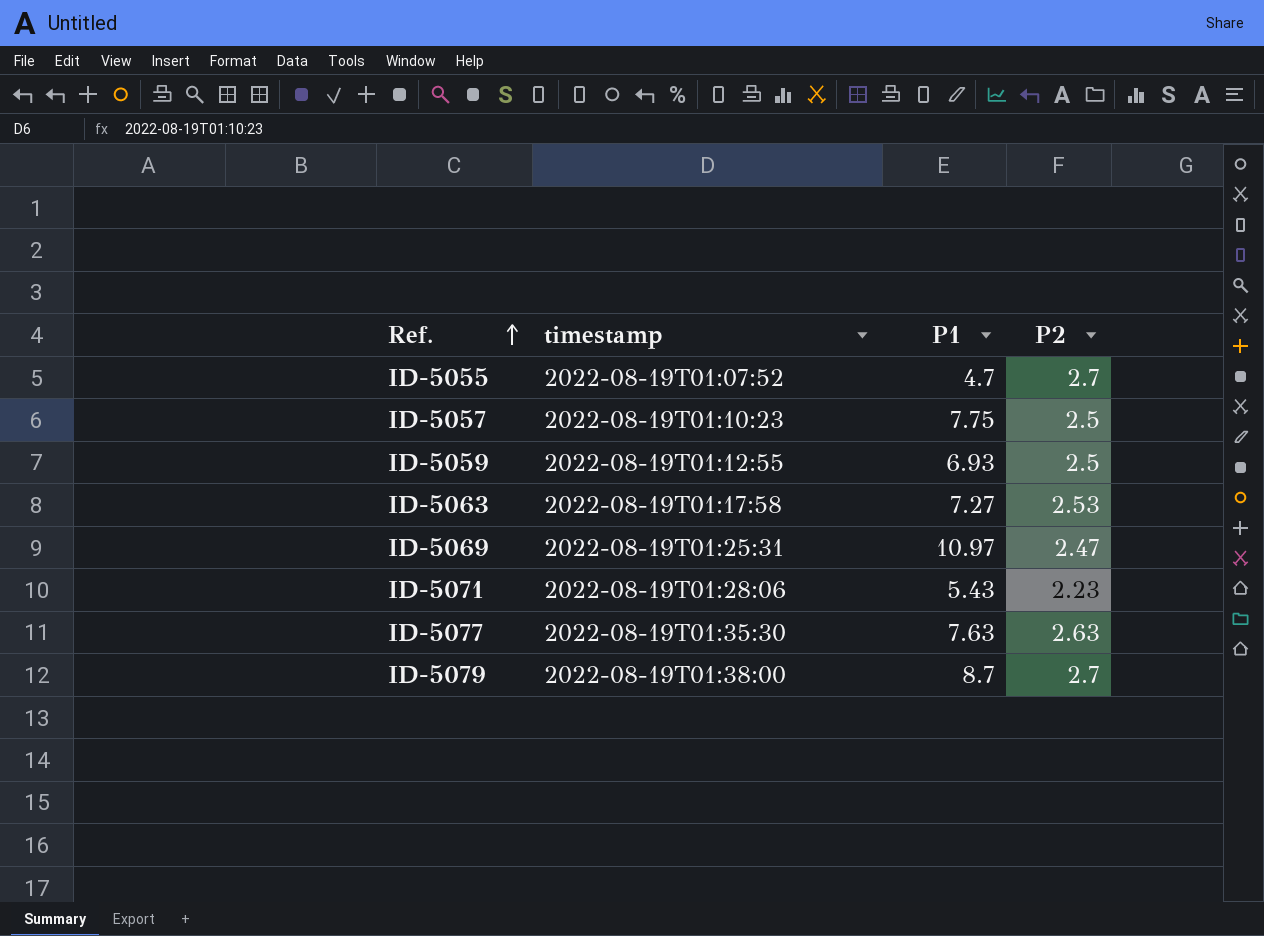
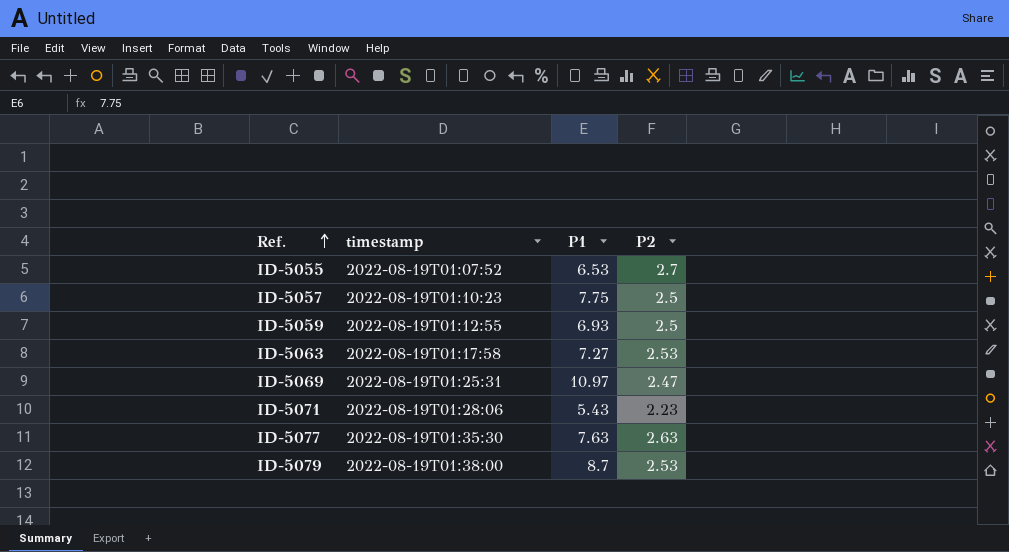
ID-5055 | P1: 4.7 -> 6.53
ID-5079 | P2: 2.7 -> 2.53

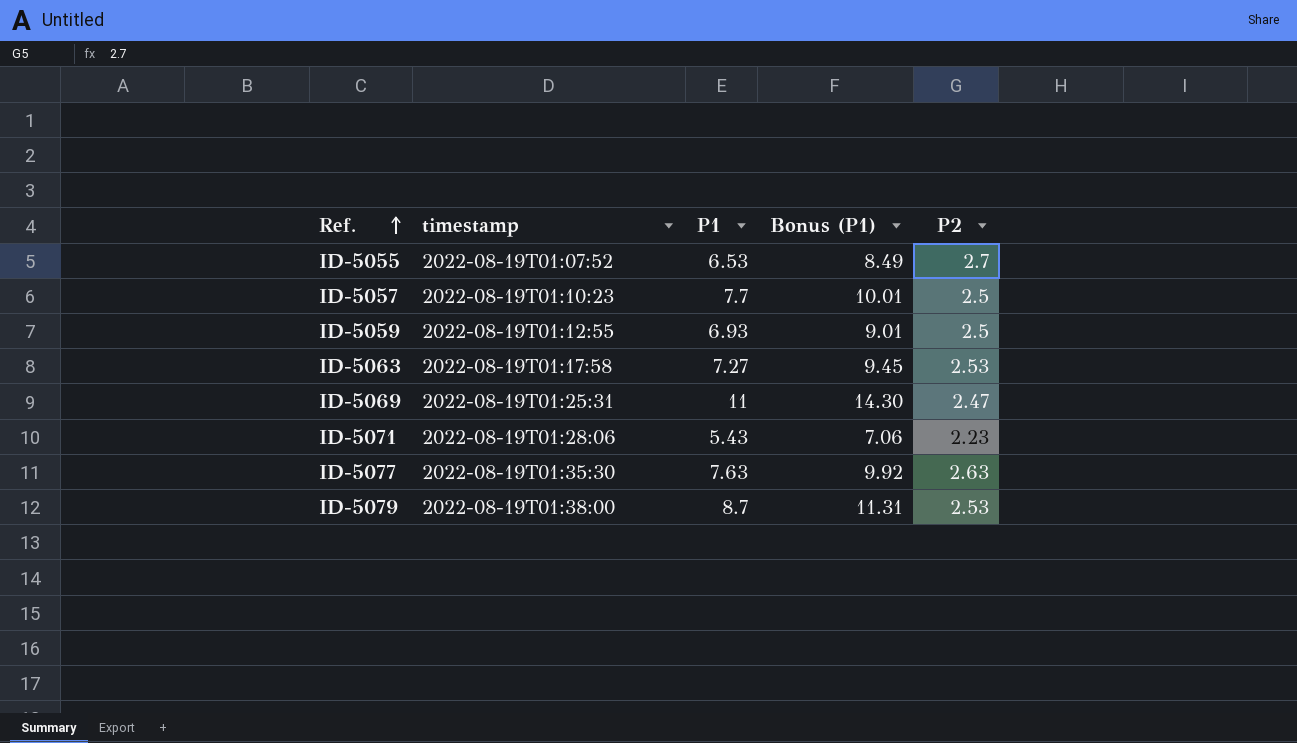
column Bonus (P1) | formula: none -> [P1] * 1.3
ID-5057 | P1: 7.75 -> 7.7
ID-5069 | P1: 10.97 -> 11

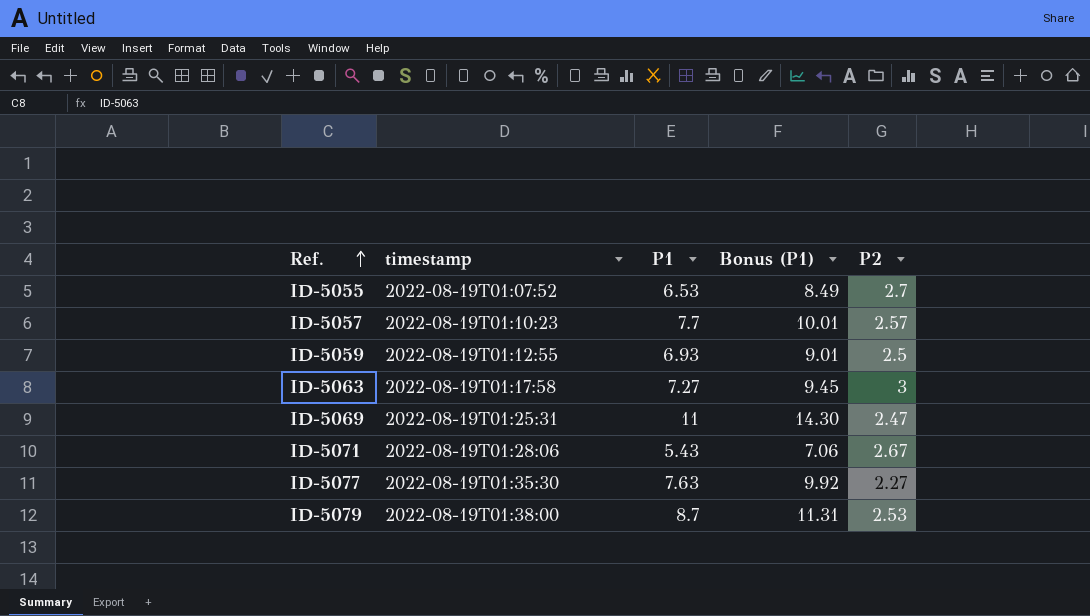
ID-5057 | P2: 2.5 -> 2.57
ID-5063 | P2: 2.53 -> 3
ID-5071 | P2: 2.23 -> 2.67
ID-5077 | P2: 2.63 -> 2.27

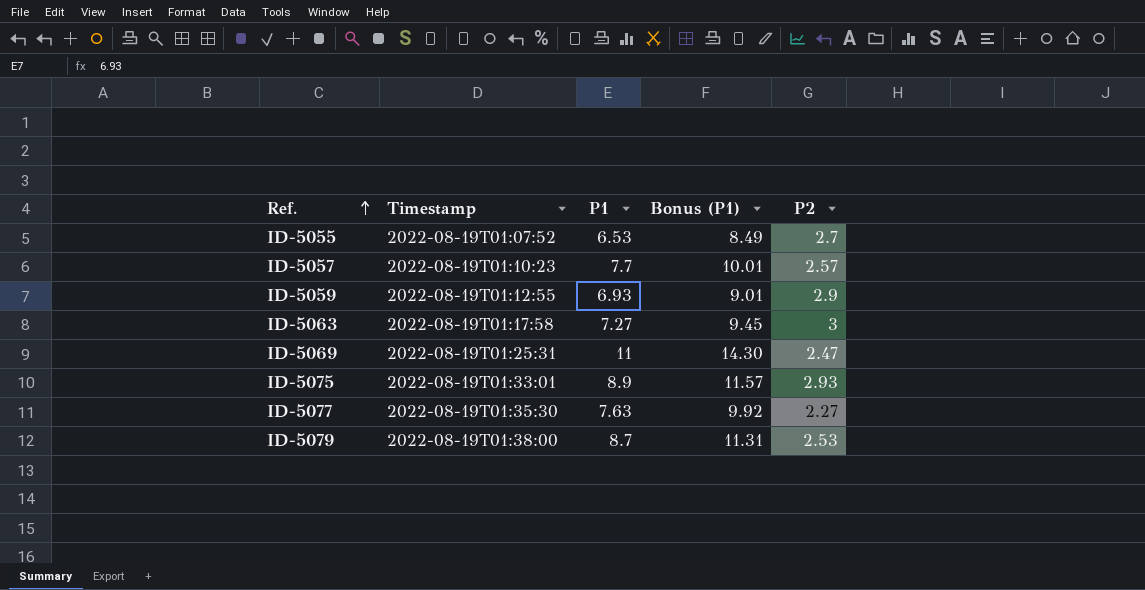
column name: timestamp -> Timestamp
row ID-5071: 2022-08-19T01:28:06 | 5.43 | 7.06 | 2.67 -> none
ID-5059 | P2: 2.5 -> 2.9
row ID-5075: none -> 2022-08-19T01:33:01 | 8.9 | 11.57 | 2.93

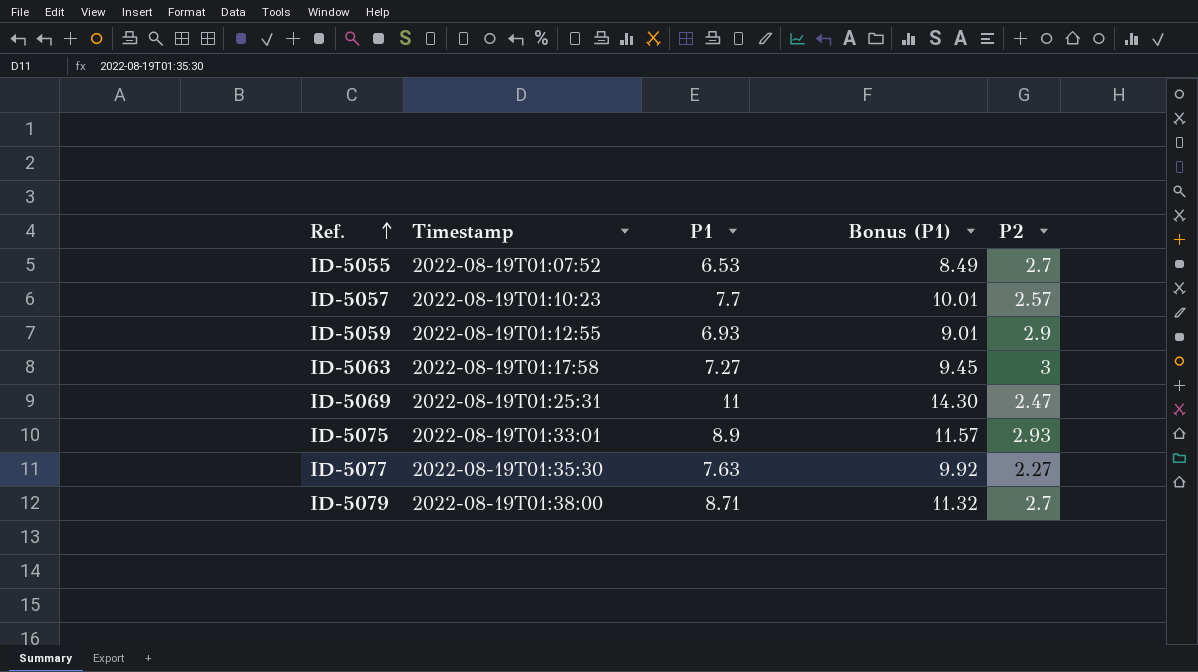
ID-5079 | P1: 8.7 -> 8.71
ID-5079 | Bonus (P1): 11.31 -> 11.32
ID-5079 | P2: 2.53 -> 2.7

